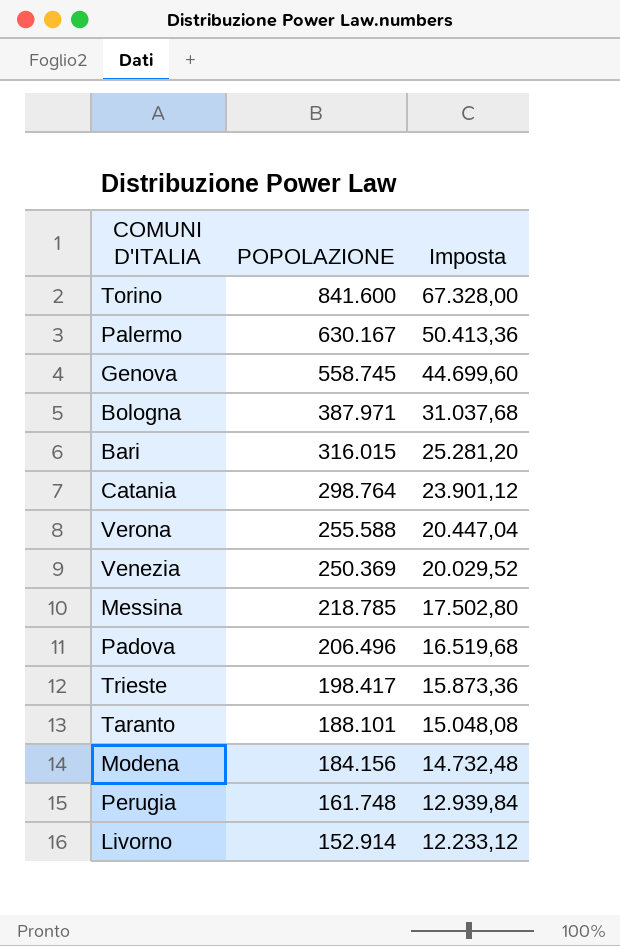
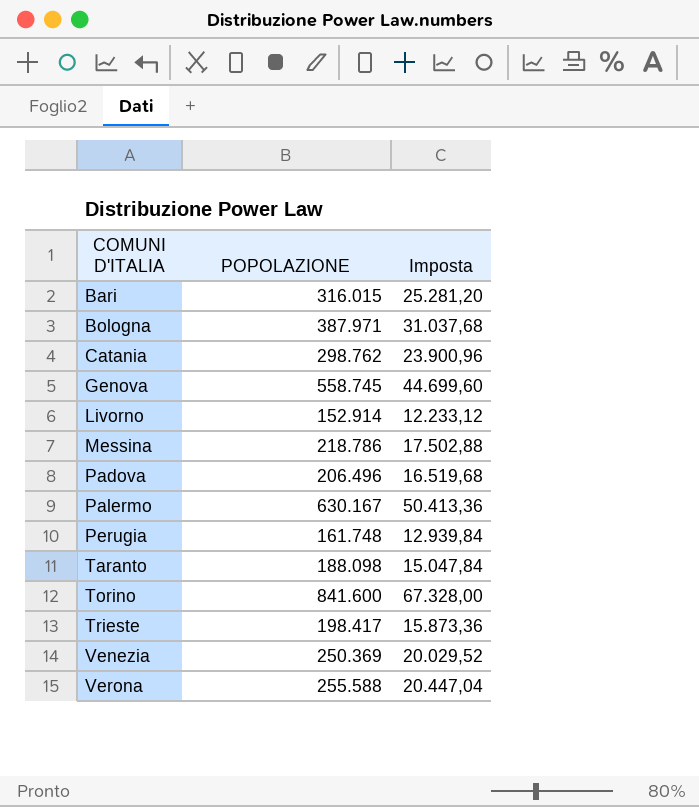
row order: POPOLAZIONE descending -> COMUNI D'ITALIA ascending
row Modena: 184.156 | 14.732,48 -> none
Catania | POPOLAZIONE: 298.764 -> 298.762
Catania | Imposta: 23.901,12 -> 23.900,96
Messina | POPOLAZIONE: 218.785 -> 218.786
Messina | Imposta: 17.502,80 -> 17.502,88
Taranto | POPOLAZIONE: 188.101 -> 188.098
Taranto | Imposta: 15.048,08 -> 15.047,84

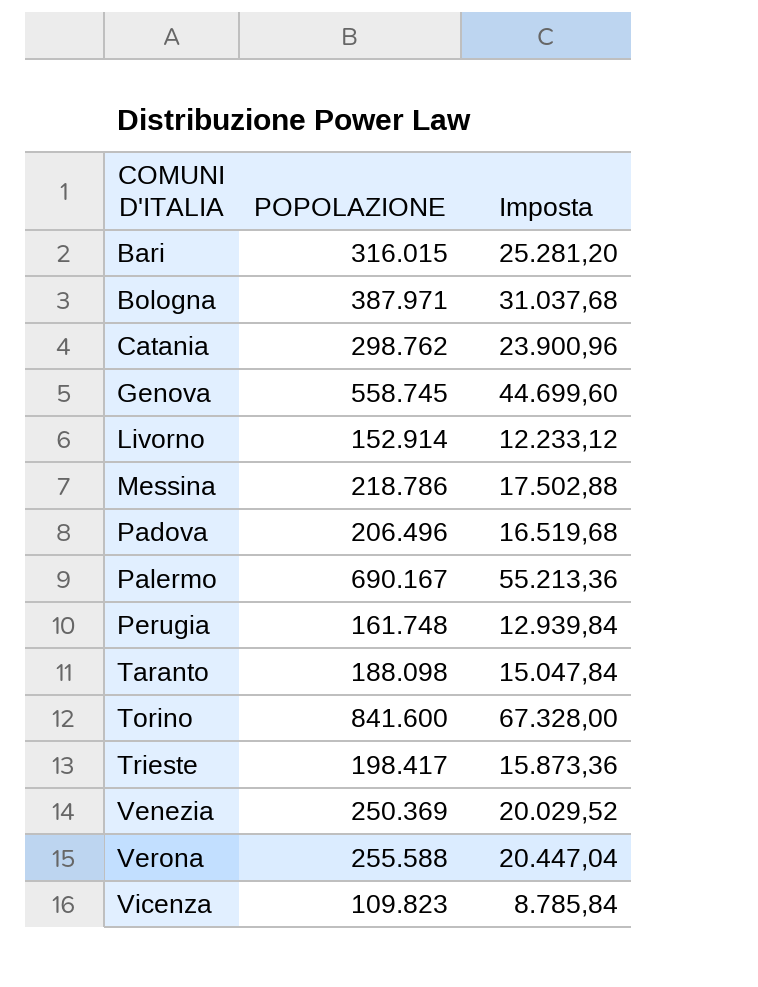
Palermo | POPOLAZIONE: 630.167 -> 690.167
Palermo | Imposta: 50.413,36 -> 55.213,36
row Vicenza: none -> 109.823 | 8.785,84

